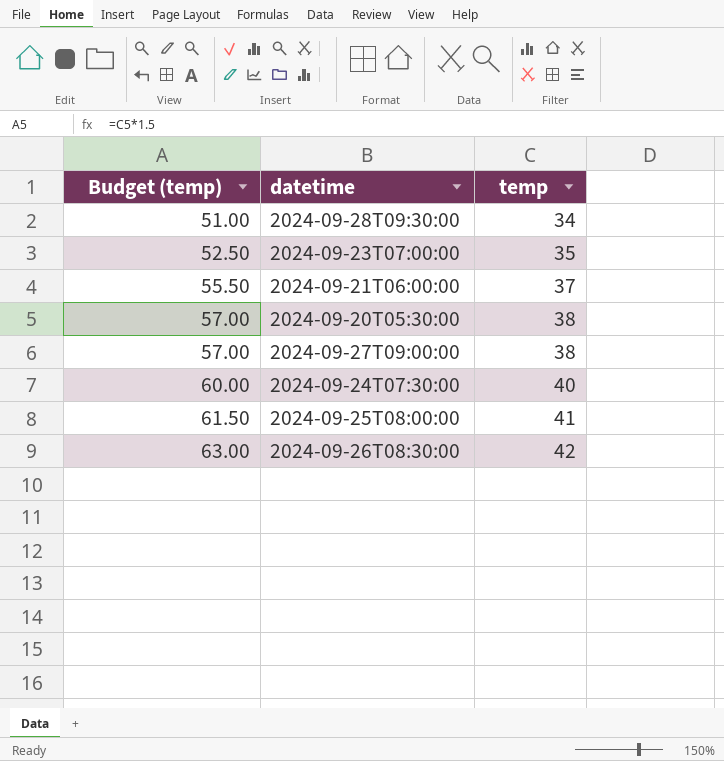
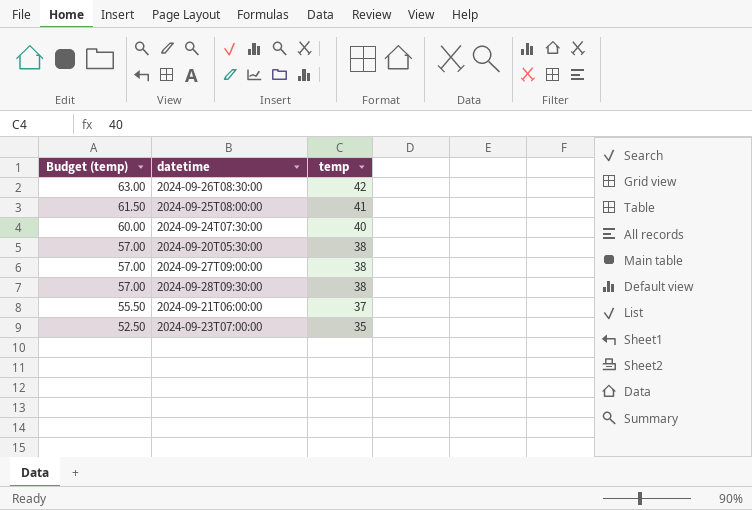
row order: Budget (temp) ascending -> Budget (temp) descending
2024-09-28T09:30:00 | Budget (temp): 51.00 -> 57.00
2024-09-28T09:30:00 | temp: 34 -> 38

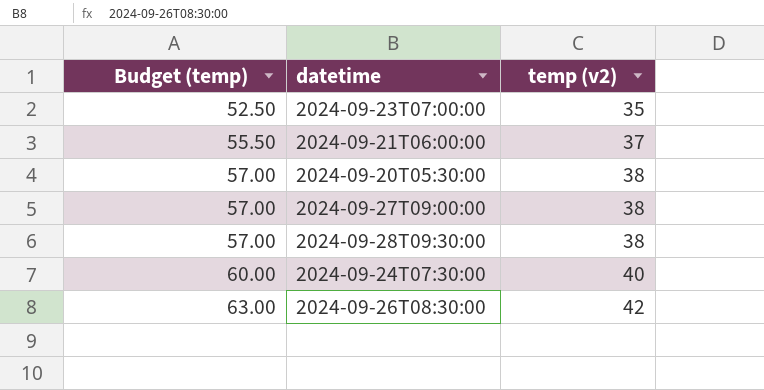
row order: Budget (temp) descending -> Budget (temp) ascending
column name: temp -> temp (v2)
row 2024-09-25T08:00:00: 61.50 | 41 -> none

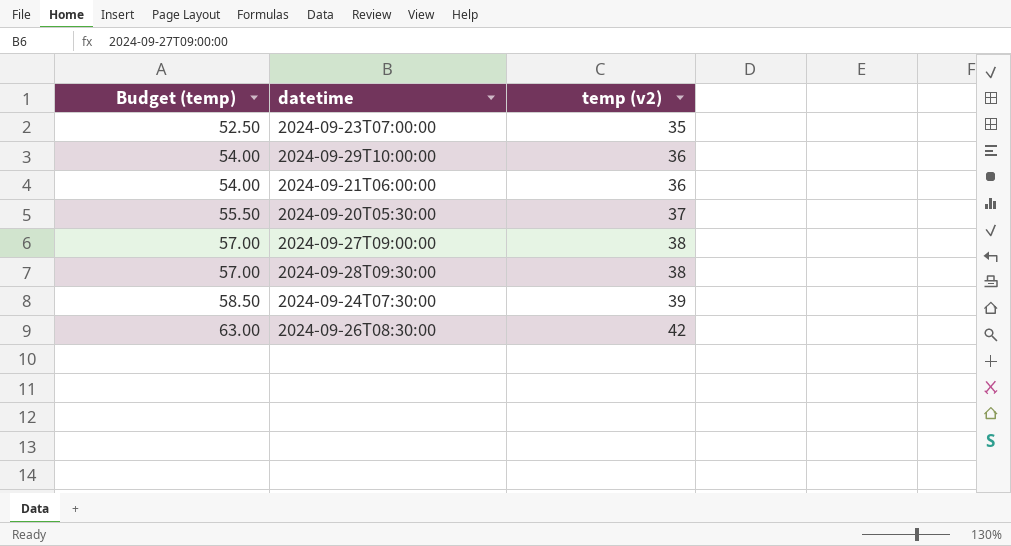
row 2024-09-29T10:00:00: none -> 54.00 | 36
2024-09-21T06:00:00 | Budget (temp): 55.50 -> 54.00
2024-09-21T06:00:00 | temp (v2): 37 -> 36
2024-09-20T05:30:00 | Budget (temp): 57.00 -> 55.50
2024-09-20T05:30:00 | temp (v2): 38 -> 37
2024-09-24T07:30:00 | Budget (temp): 60.00 -> 58.50
2024-09-24T07:30:00 | temp (v2): 40 -> 39

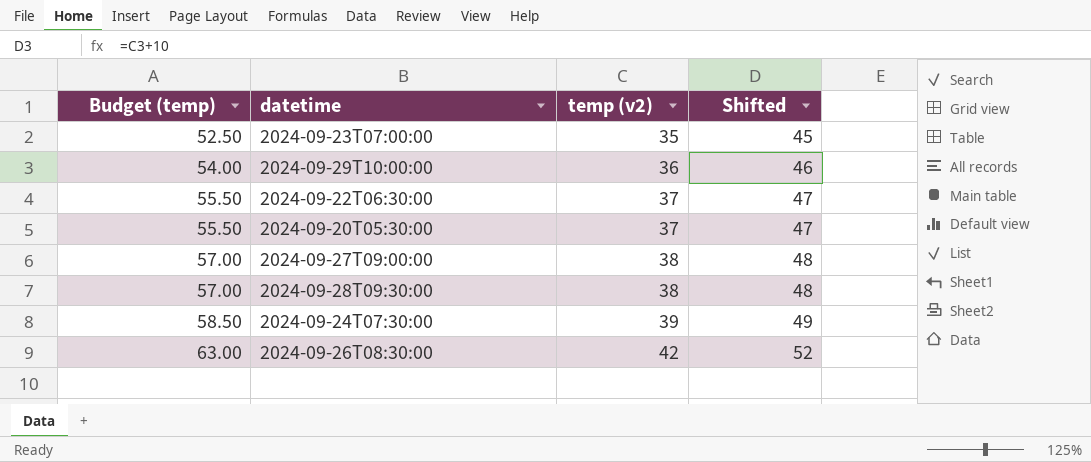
column Shifted | formula: none -> [temp (v2)] + 10
row 2024-09-21T06:00:00: 54.00 | 36 -> none
row 2024-09-22T06:30:00: none -> 55.50 | 37 | 47

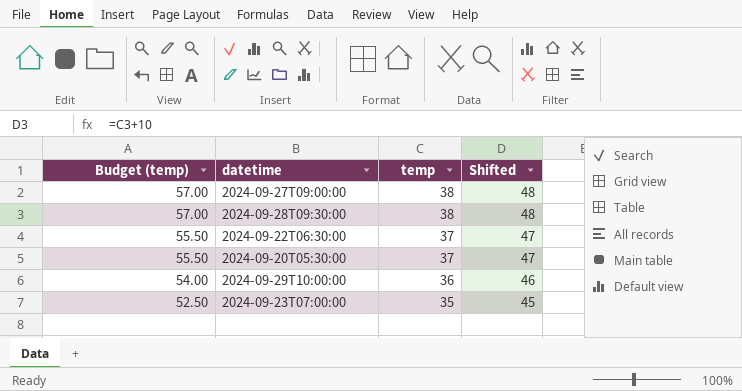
row order: Budget (temp) ascending -> Budget (temp) descending
column name: temp (v2) -> temp
row 2024-09-24T07:30:00: 58.50 | 39 | 49 -> none
row 2024-09-26T08:30:00: 63.00 | 42 | 52 -> none

